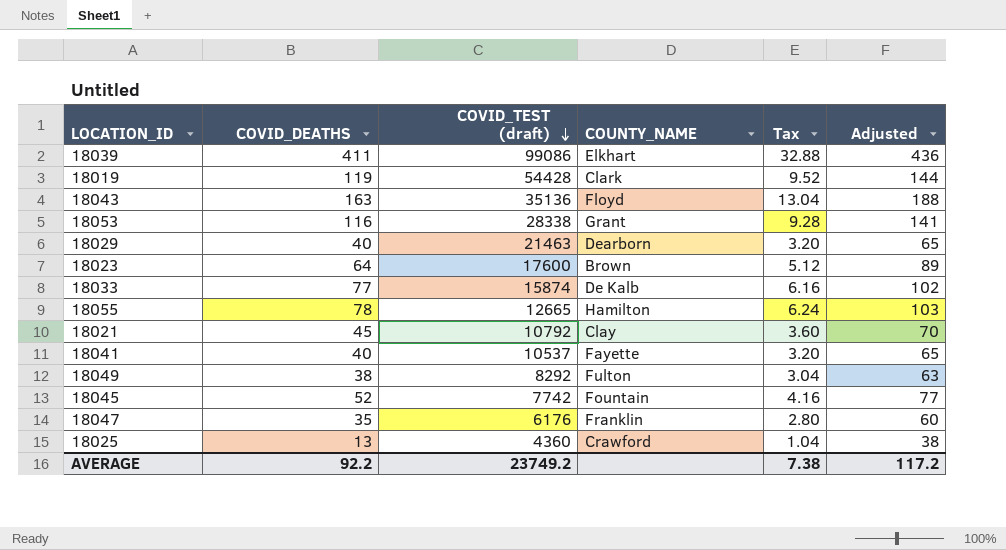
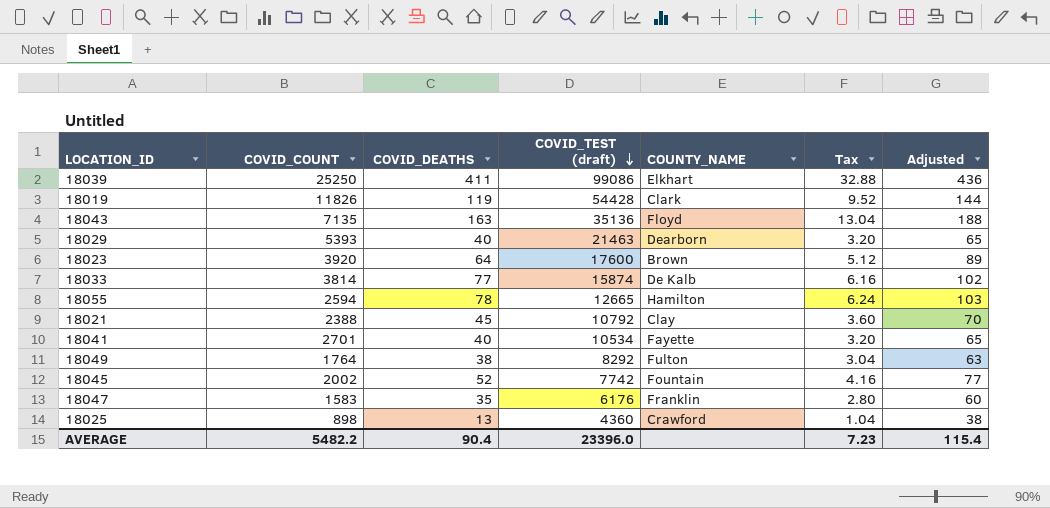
column COVID_COUNT | position: none -> 2
row 18053: 116 | 28338 | Grant | 9.28 | 141 -> none
18041 | COVID_TEST (draft): 10537 -> 10534
AVERAGE | COVID_DEATHS: 92.2 -> 90.4
AVERAGE | COVID_TEST (draft): 23749.2 -> 23396.0
AVERAGE | Tax: 7.38 -> 7.23
AVERAGE | Adjusted: 117.2 -> 115.4

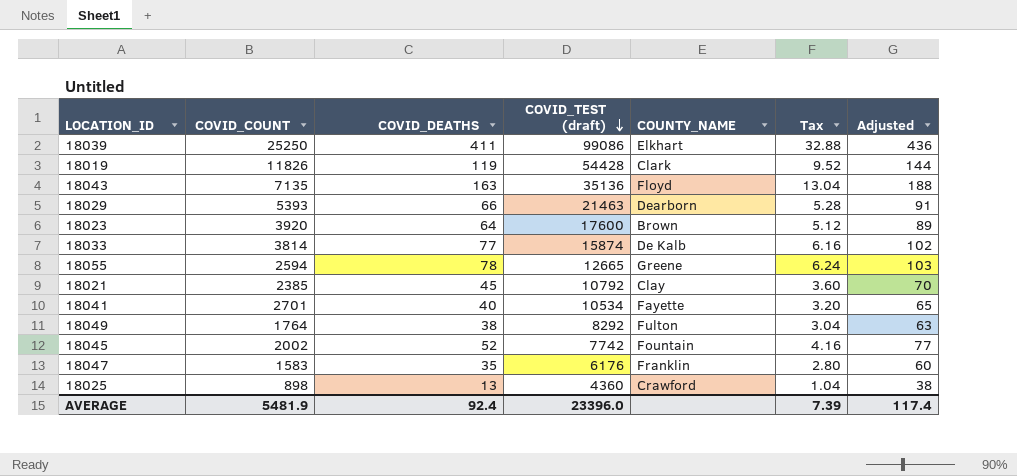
18029 | COVID_DEATHS: 40 -> 66
18029 | Tax: 3.20 -> 5.28
18029 | Adjusted: 65 -> 91
18055 | COUNTY_NAME: Hamilton -> Greene
18021 | COVID_COUNT: 2388 -> 2385
AVERAGE | COVID_COUNT: 5482.2 -> 5481.9
AVERAGE | COVID_DEATHS: 90.4 -> 92.4
AVERAGE | Tax: 7.23 -> 7.39
AVERAGE | Adjusted: 115.4 -> 117.4

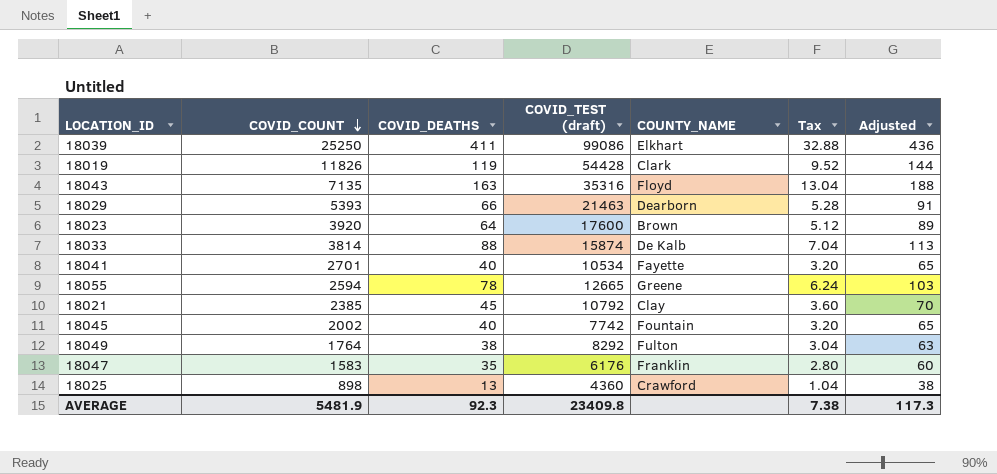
row order: COVID_TEST (draft) descending -> COVID_COUNT descending
18043 | COVID_TEST (draft): 35136 -> 35316
18033 | COVID_DEATHS: 77 -> 88
18033 | Tax: 6.16 -> 7.04
18033 | Adjusted: 102 -> 113
18045 | COVID_DEATHS: 52 -> 40
18045 | Tax: 4.16 -> 3.20
18045 | Adjusted: 77 -> 65
AVERAGE | COVID_DEATHS: 92.4 -> 92.3
AVERAGE | COVID_TEST (draft): 23396.0 -> 23409.8
AVERAGE | Tax: 7.39 -> 7.38
AVERAGE | Adjusted: 117.4 -> 117.3

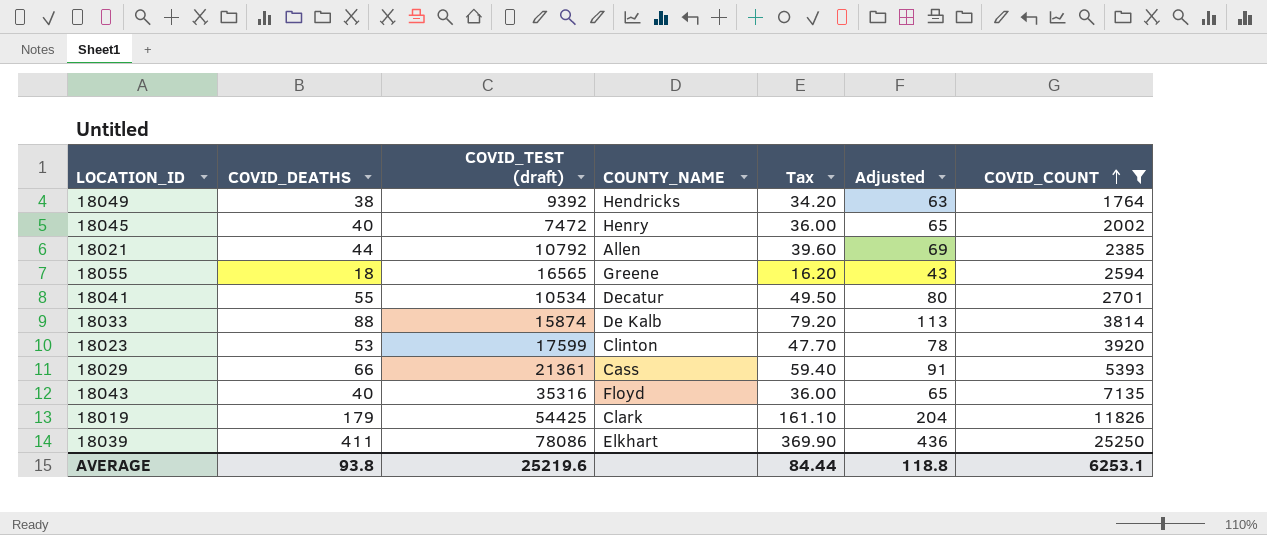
filter: none -> COVID_COUNT >= 1764
row order: COVID_COUNT descending -> COVID_COUNT ascending
column Tax | formula: [COVID_DEATHS] * 0.08 -> [COVID_DEATHS] * 0.9
column COVID_COUNT | position: 2 -> 7
18049 | COVID_TEST (draft): 8292 -> 9392
18049 | COUNTY_NAME: Fulton -> Hendricks
18045 | COVID_TEST (draft): 7742 -> 7472
18045 | COUNTY_NAME: Fountain -> Henry
18021 | COVID_DEATHS: 45 -> 44
18021 | COUNTY_NAME: Clay -> Allen
18021 | Adjusted: 70 -> 69
18055 | COVID_DEATHS: 78 -> 18
18055 | COVID_TEST (draft): 12665 -> 16565
18055 | Adjusted: 103 -> 43
18041 | COVID_DEATHS: 40 -> 55
18041 | COUNTY_NAME: Fayette -> Decatur
18041 | Adjusted: 65 -> 80
18023 | COVID_DEATHS: 64 -> 53
18023 | COVID_TEST (draft): 17600 -> 17599
18023 | COUNTY_NAME: Brown -> Clinton
18023 | Adjusted: 89 -> 78
18029 | COVID_TEST (draft): 21463 -> 21361
18029 | COUNTY_NAME: Dearborn -> Cass
18043 | COVID_DEATHS: 163 -> 40
18043 | Adjusted: 188 -> 65
18019 | COVID_DEATHS: 119 -> 179
18019 | COVID_TEST (draft): 54428 -> 54425
18019 | Adjusted: 144 -> 204
18039 | COVID_TEST (draft): 99086 -> 78086
AVERAGE | COVID_DEATHS: 92.3 -> 93.8
AVERAGE | COVID_TEST (draft): 23409.8 -> 25219.6
AVERAGE | Tax: 7.38 -> 84.44
AVERAGE | Adjusted: 117.3 -> 118.8
AVERAGE | COVID_COUNT: 5481.9 -> 6253.1

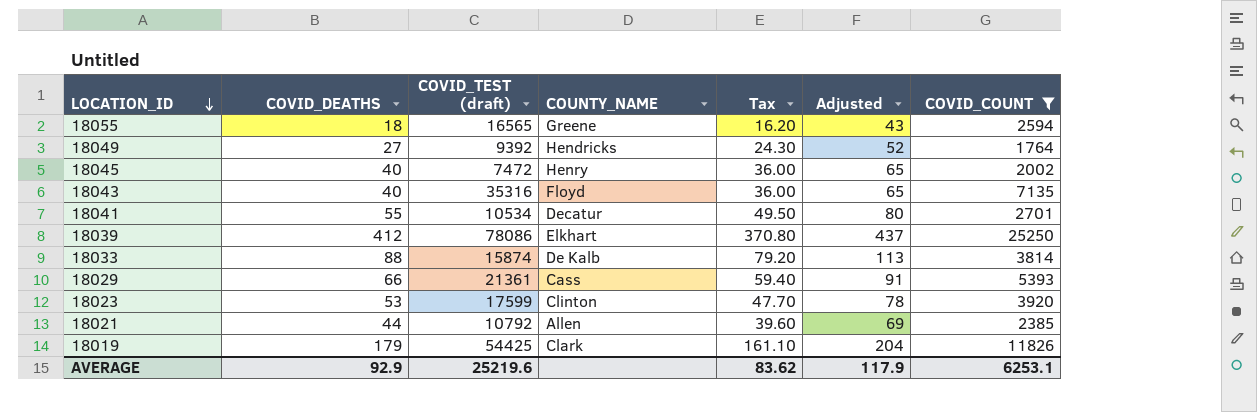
row order: COVID_COUNT ascending -> LOCATION_ID descending
18049 | COVID_DEATHS: 38 -> 27
18049 | Tax: 34.20 -> 24.30
18049 | Adjusted: 63 -> 52
18039 | COVID_DEATHS: 411 -> 412
18039 | Tax: 369.90 -> 370.80
18039 | Adjusted: 436 -> 437
AVERAGE | COVID_DEATHS: 93.8 -> 92.9
AVERAGE | Tax: 84.44 -> 83.62
AVERAGE | Adjusted: 118.8 -> 117.9

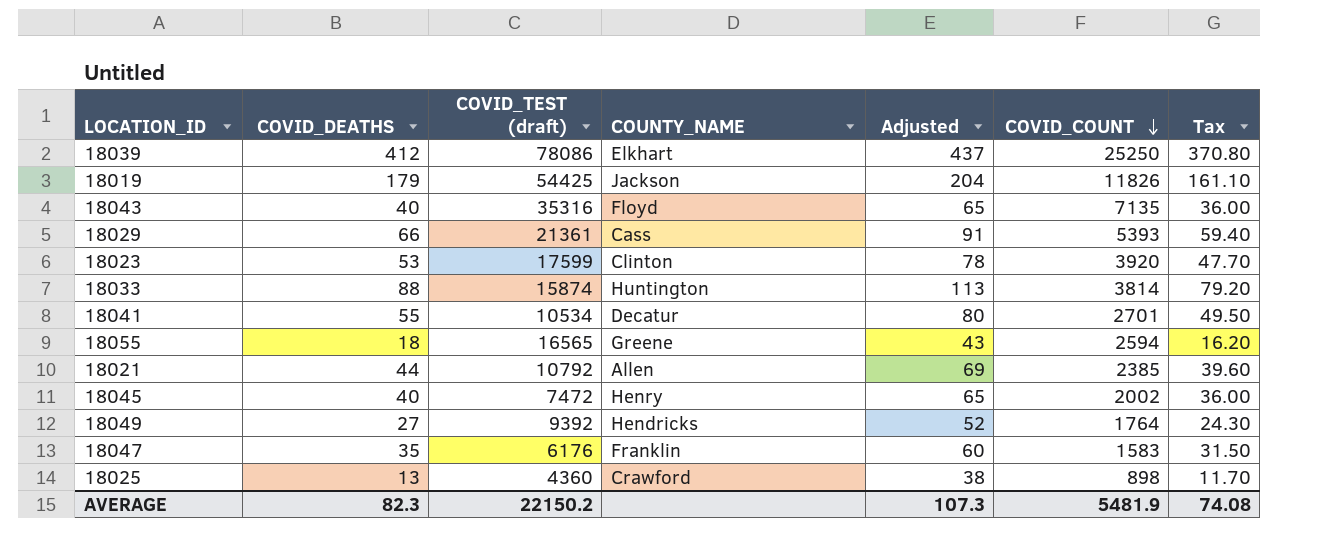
filter: COVID_COUNT >= 1764 -> none
row order: LOCATION_ID descending -> COVID_COUNT descending
column Tax | position: 5 -> 7
18019 | COUNTY_NAME: Clark -> Jackson
18033 | COUNTY_NAME: De Kalb -> Huntington
AVERAGE | COVID_DEATHS: 92.9 -> 82.3
AVERAGE | COVID_TEST (draft): 25219.6 -> 22150.2
AVERAGE | Adjusted: 117.9 -> 107.3
AVERAGE | COVID_COUNT: 6253.1 -> 5481.9
AVERAGE | Tax: 83.62 -> 74.08

